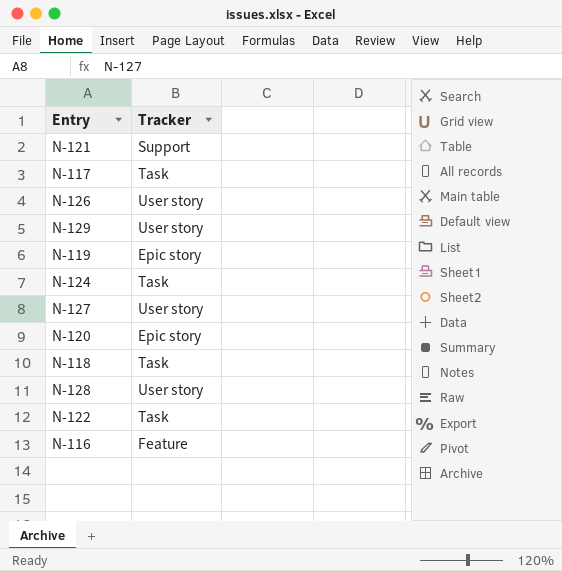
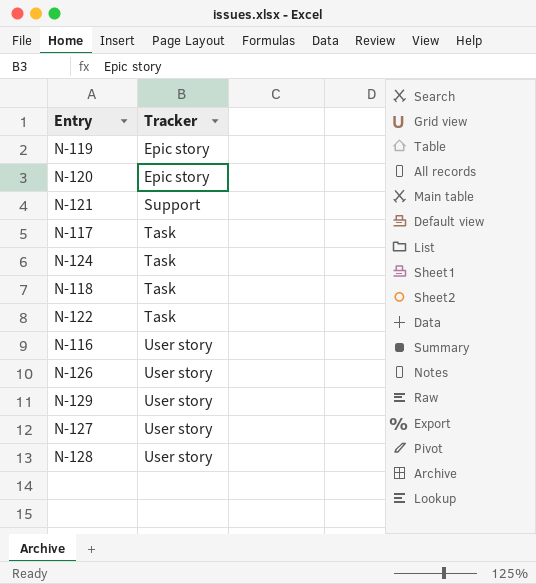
row order: none -> Tracker ascending
N-116 | Tracker: Feature -> User story

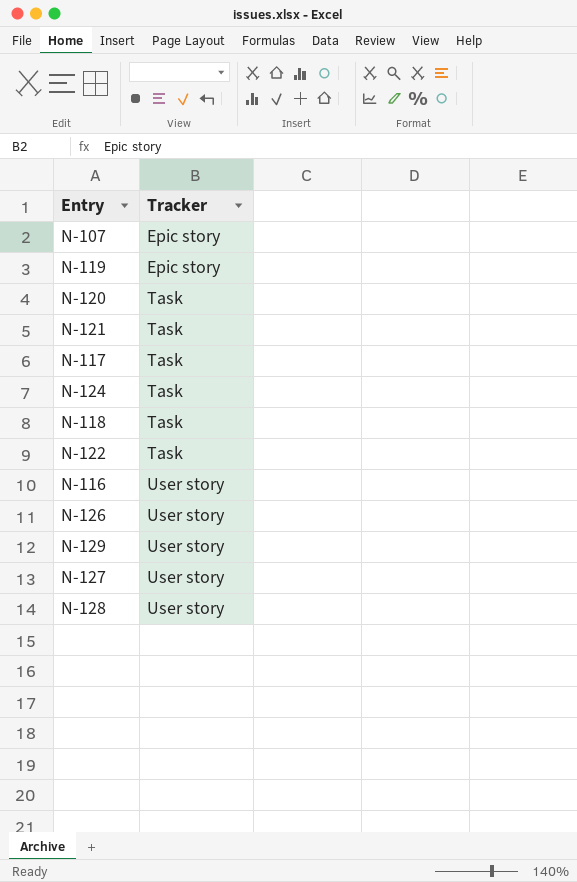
row N-107: none -> Epic story
N-120 | Tracker: Epic story -> Task
N-121 | Tracker: Support -> Task

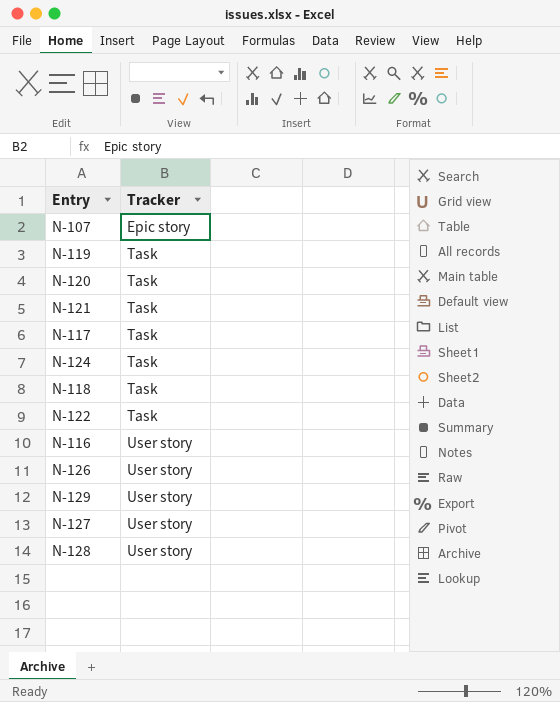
N-119 | Tracker: Epic story -> Task

